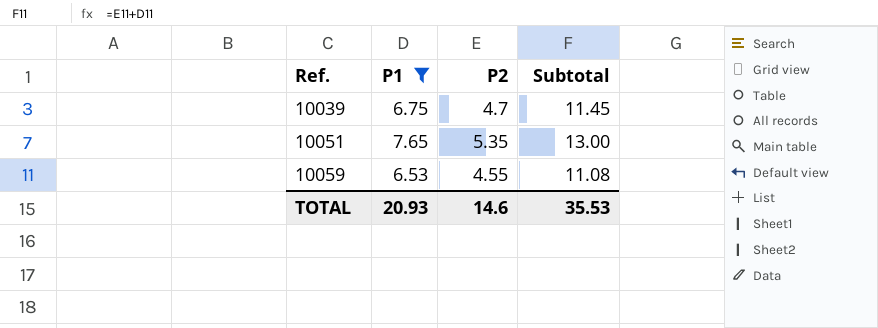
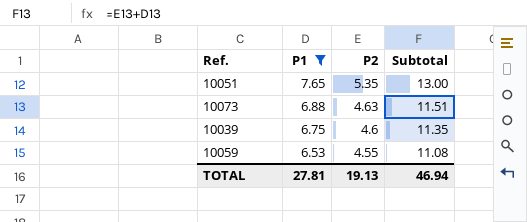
row order: Ref. ascending -> P1 descending
row 10073: none -> 6.88 | 4.63 | 11.51
10039 | P2: 4.7 -> 4.6
10039 | Subtotal: 11.45 -> 11.35
TOTAL | P1: 20.93 -> 27.81
TOTAL | P2: 14.6 -> 19.13
TOTAL | Subtotal: 35.53 -> 46.94

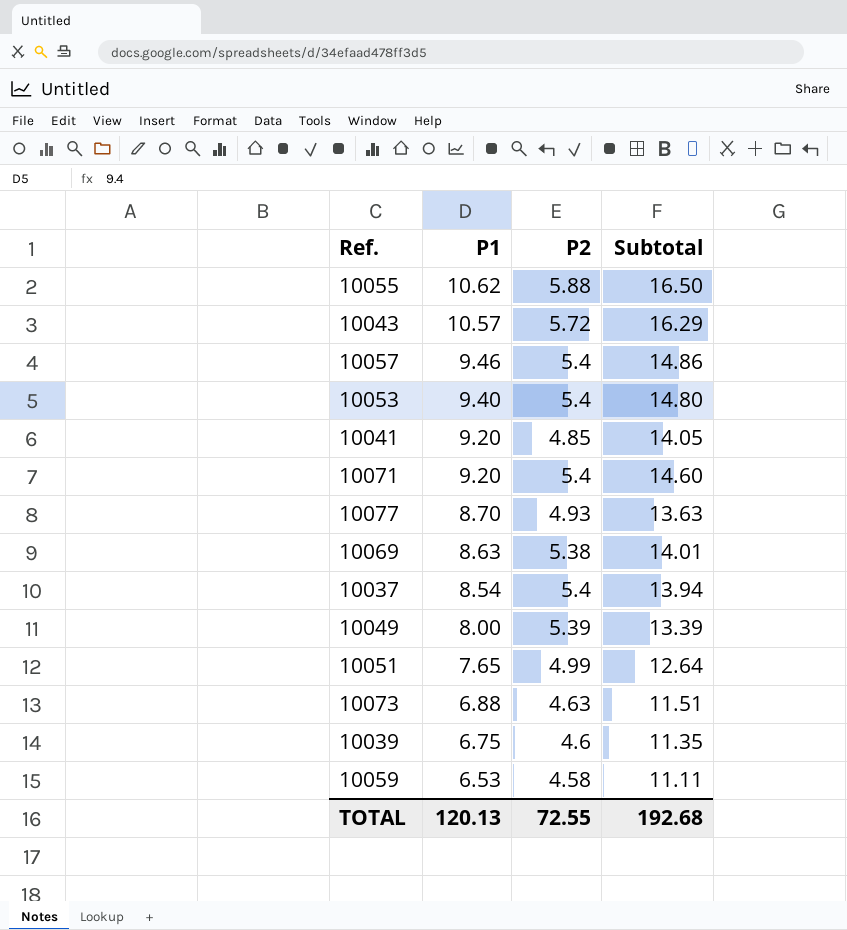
filter: P1 <= 7.65 -> none
10051 | P2: 5.35 -> 4.99
10051 | Subtotal: 13.00 -> 12.64
10059 | P2: 4.55 -> 4.58
10059 | Subtotal: 11.08 -> 11.11
TOTAL | P1: 27.81 -> 120.13
TOTAL | P2: 19.13 -> 72.55
TOTAL | Subtotal: 46.94 -> 192.68

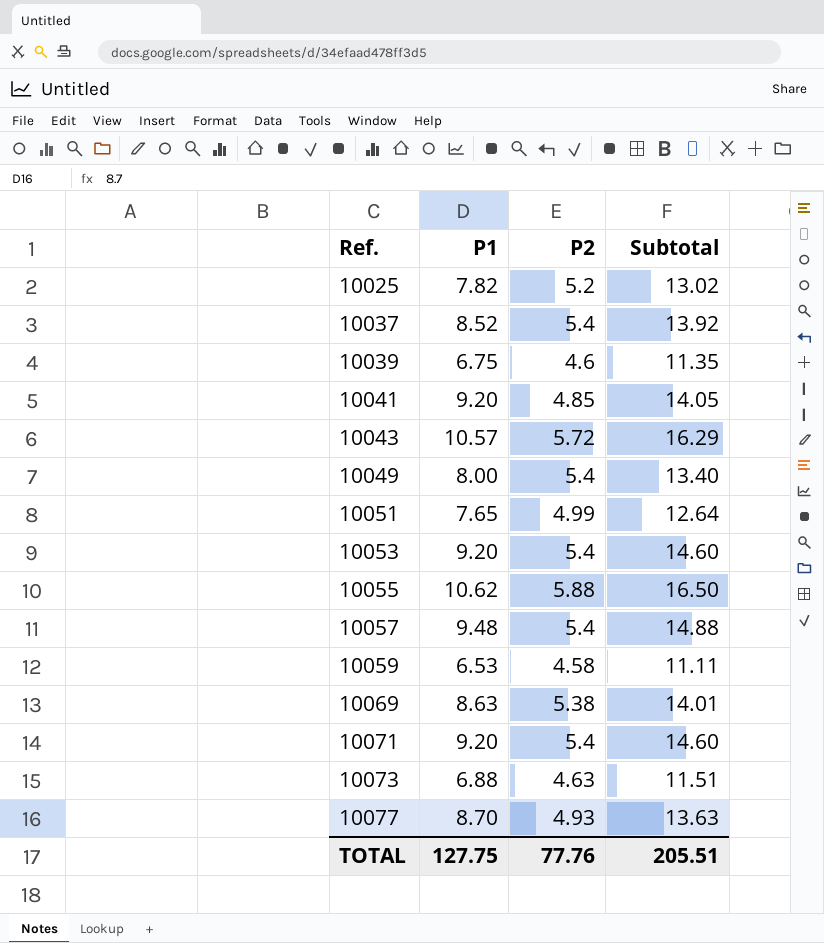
row order: P1 descending -> Ref. ascending
row 10025: none -> 7.82 | 5.2 | 13.02
10037 | P1: 8.54 -> 8.52
10037 | Subtotal: 13.94 -> 13.92
10049 | P2: 5.39 -> 5.4
10049 | Subtotal: 13.39 -> 13.40
10053 | P1: 9.40 -> 9.20
10053 | Subtotal: 14.80 -> 14.60
10057 | P1: 9.46 -> 9.48
10057 | Subtotal: 14.86 -> 14.88
TOTAL | P1: 120.13 -> 127.75
TOTAL | P2: 72.55 -> 77.76
TOTAL | Subtotal: 192.68 -> 205.51

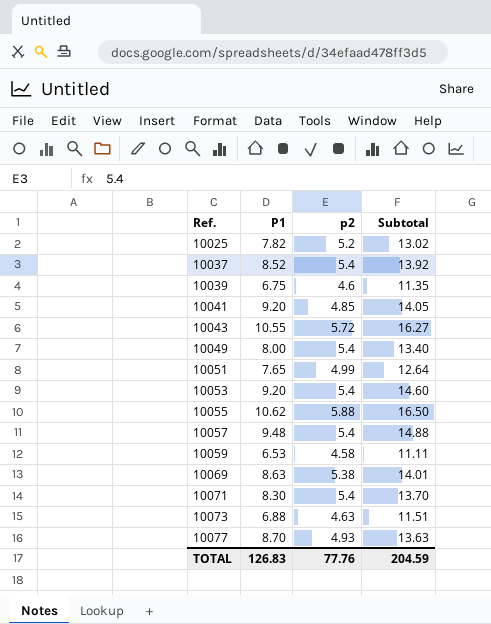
column name: P2 -> p2
10043 | P1: 10.57 -> 10.55
10043 | Subtotal: 16.29 -> 16.27
10071 | P1: 9.20 -> 8.30
10071 | Subtotal: 14.60 -> 13.70
TOTAL | P1: 127.75 -> 126.83
TOTAL | Subtotal: 205.51 -> 204.59

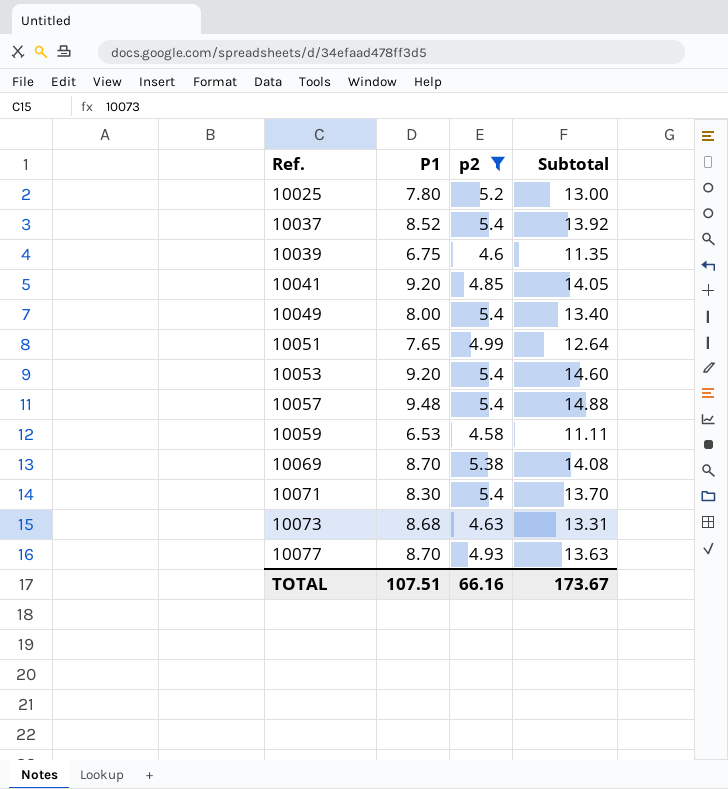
filter: none -> p2 <= 5.4
10025 | P1: 7.82 -> 7.80
10025 | Subtotal: 13.02 -> 13.00
10069 | P1: 8.63 -> 8.70
10069 | Subtotal: 14.01 -> 14.08
10073 | P1: 6.88 -> 8.68
10073 | Subtotal: 11.51 -> 13.31
TOTAL | P1: 126.83 -> 107.51
TOTAL | p2: 77.76 -> 66.16
TOTAL | Subtotal: 204.59 -> 173.67

